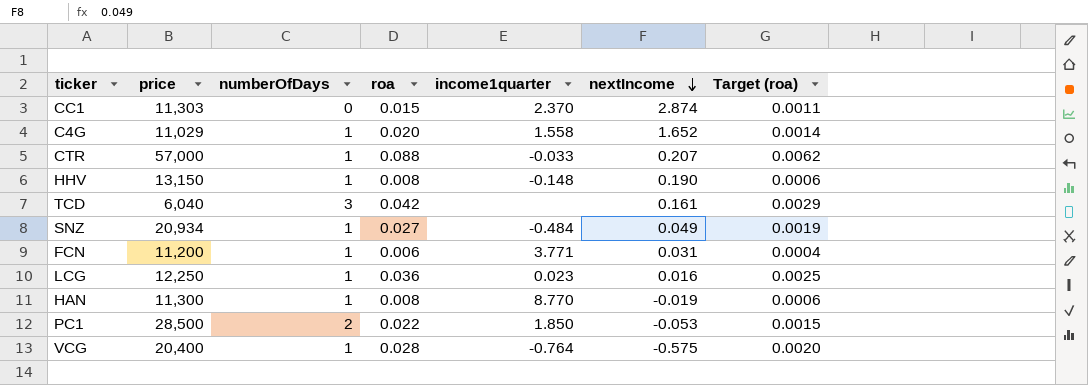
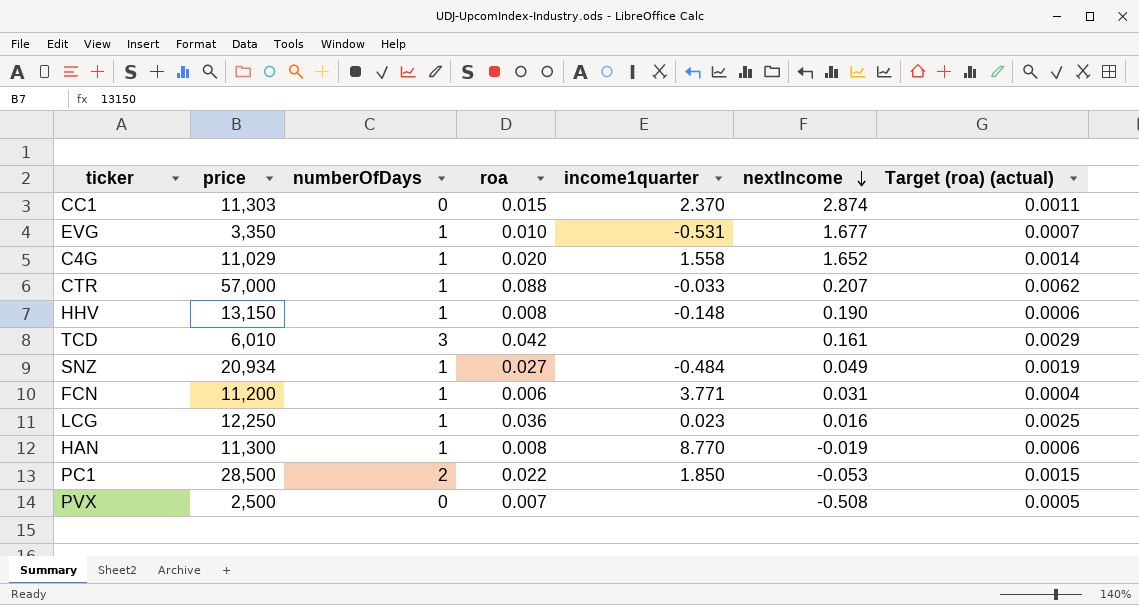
column name: Target (roa) -> Target (roa) (actual)
row VCG: 20,400 | 1 | 0.028 | -0.764 | -0.575 | 0.0020 -> none
row EVG: none -> 3,350 | 1 | 0.010 | -0.531 | 1.677 | 0.0007
TCD | price: 6,040 -> 6,010
row PVX: none -> 2,500 | 0 | 0.007 | none | -0.508 | 0.0005

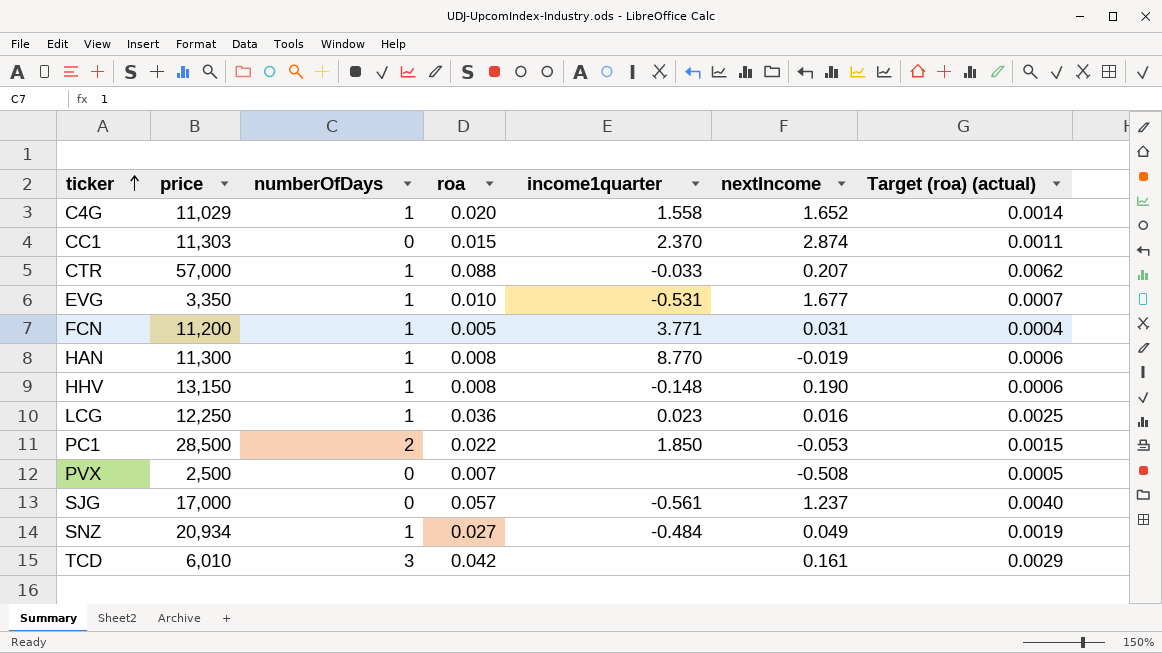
row order: nextIncome descending -> ticker ascending
FCN | roa: 0.006 -> 0.005
row SJG: none -> 17,000 | 0 | 0.057 | -0.561 | 1.237 | 0.0040

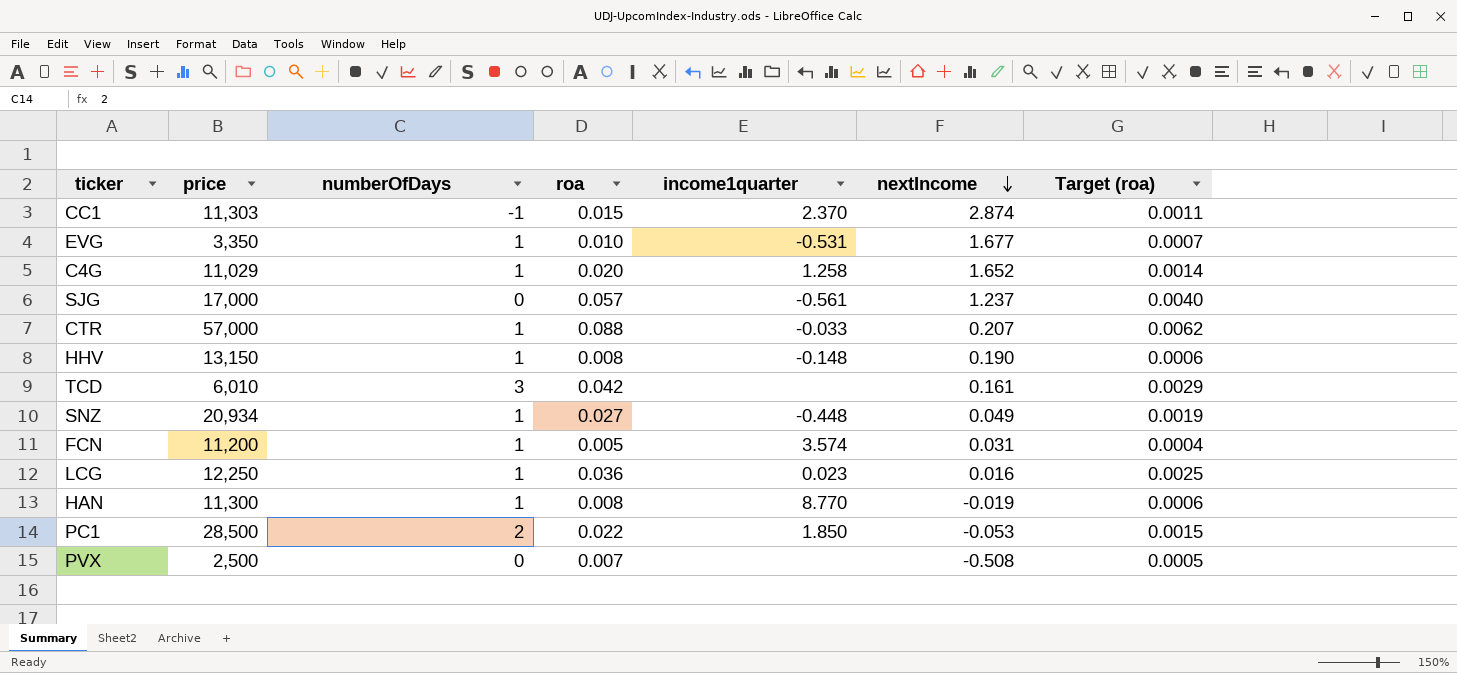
row order: ticker ascending -> nextIncome descending
column name: Target (roa) (actual) -> Target (roa)
CC1 | numberOfDays: 0 -> -1
C4G | income1quarter: 1.558 -> 1.258
SNZ | income1quarter: -0.484 -> -0.448
FCN | income1quarter: 3.771 -> 3.574

